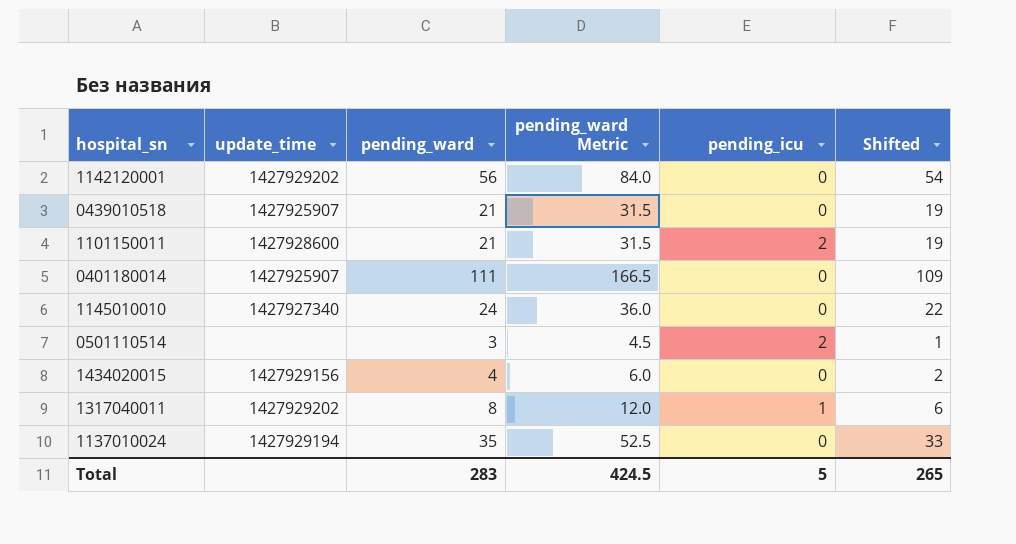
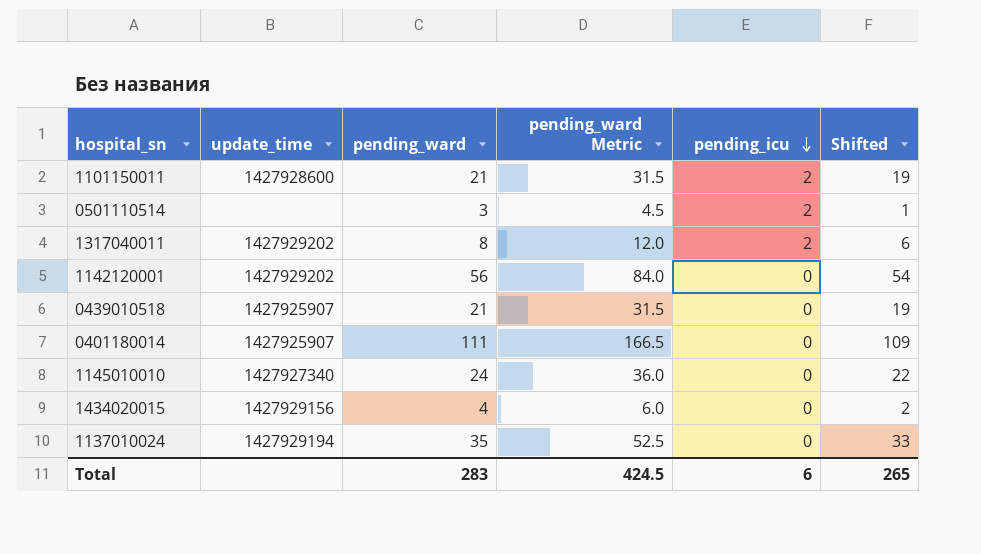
row order: none -> pending_icu descending
1317040011 | pending_icu: 1 -> 2
Total | pending_icu: 5 -> 6

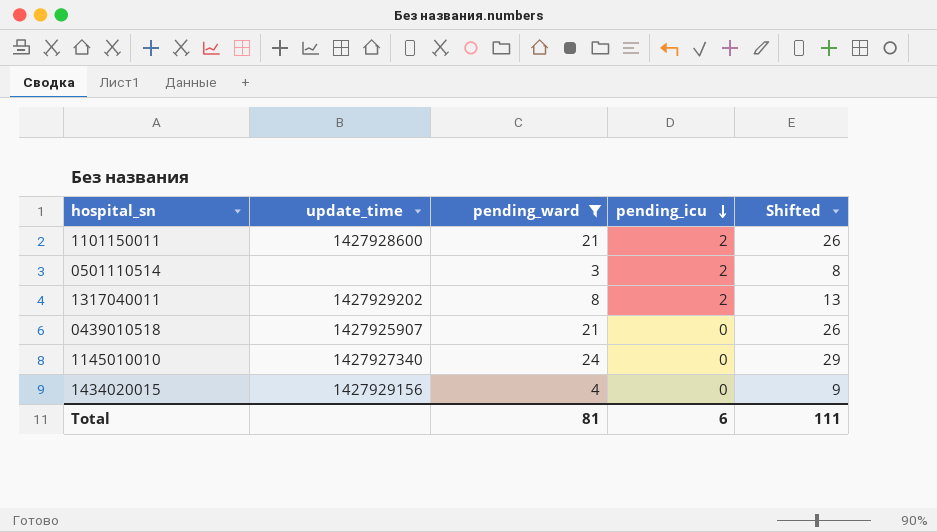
filter: none -> pending_ward <= 24
column pending_ward Metric | formula: [pending_ward] * 1.5 -> none
column Shifted | formula: [pending_ward] - 2 -> [pending_ward] + 5
Total | pending_ward: 283 -> 81
Total | Shifted: 265 -> 111

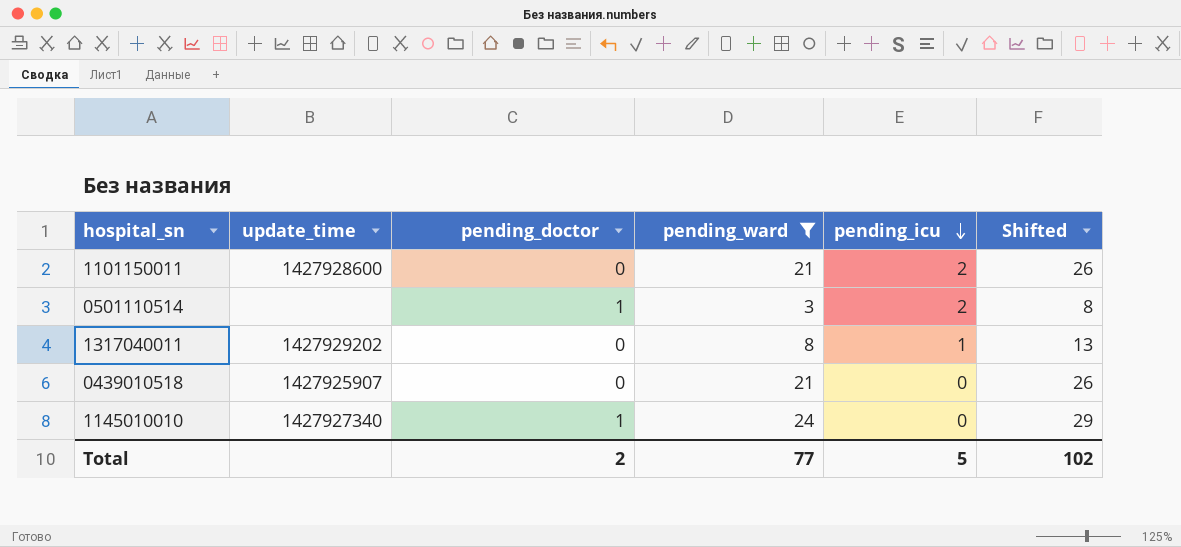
column pending_doctor | position: none -> 3
row 1434020015: 1427929156 | 4 | 0 | 9 -> none
1317040011 | pending_icu: 2 -> 1
Total | pending_ward: 81 -> 77
Total | pending_icu: 6 -> 5
Total | Shifted: 111 -> 102

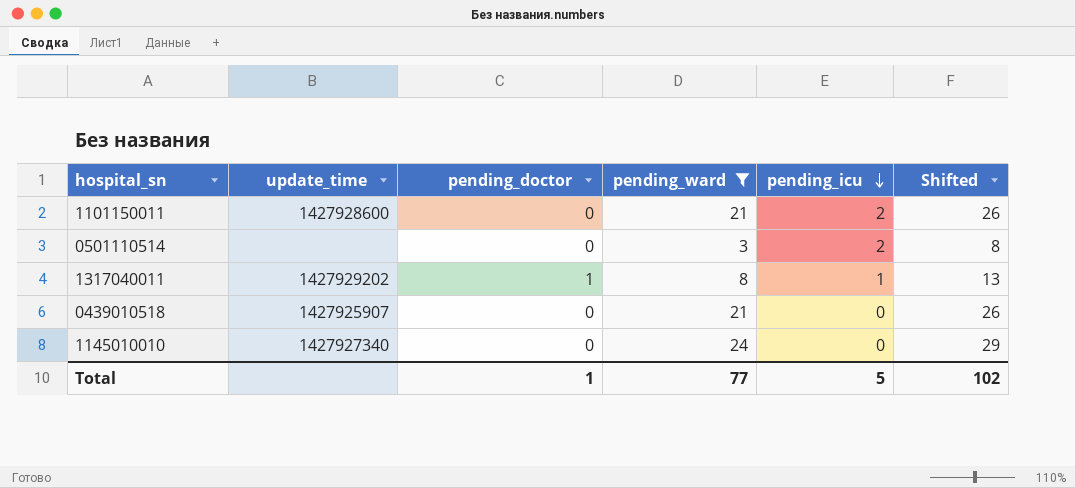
0501110514 | pending_doctor: 1 -> 0
1317040011 | pending_doctor: 0 -> 1
1145010010 | pending_doctor: 1 -> 0
Total | pending_doctor: 2 -> 1

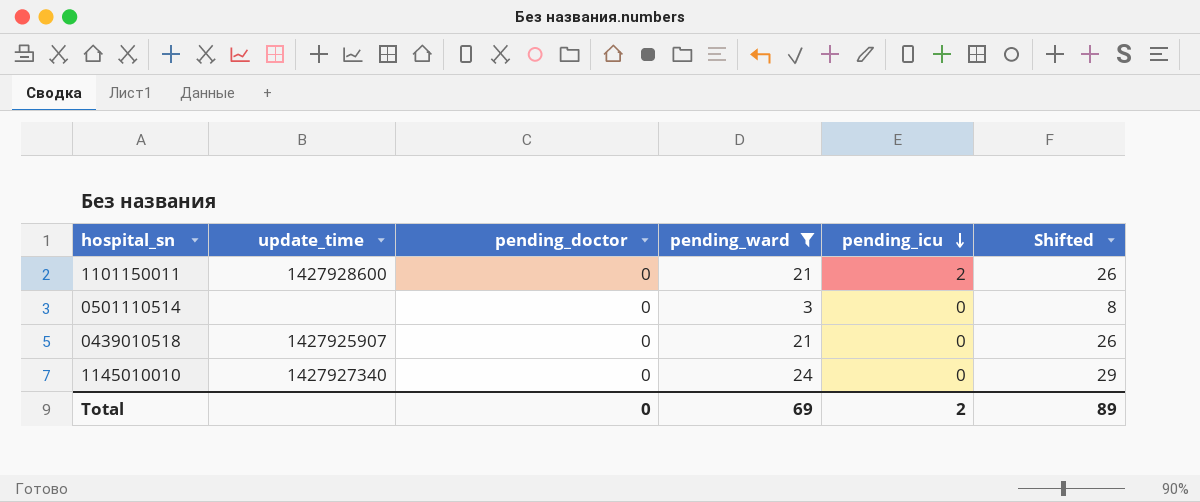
row 1317040011: 1427929202 | 1 | 8 | 1 | 13 -> none
0501110514 | pending_icu: 2 -> 0
Total | pending_doctor: 1 -> 0
Total | pending_ward: 77 -> 69
Total | pending_icu: 5 -> 2
Total | Shifted: 102 -> 89

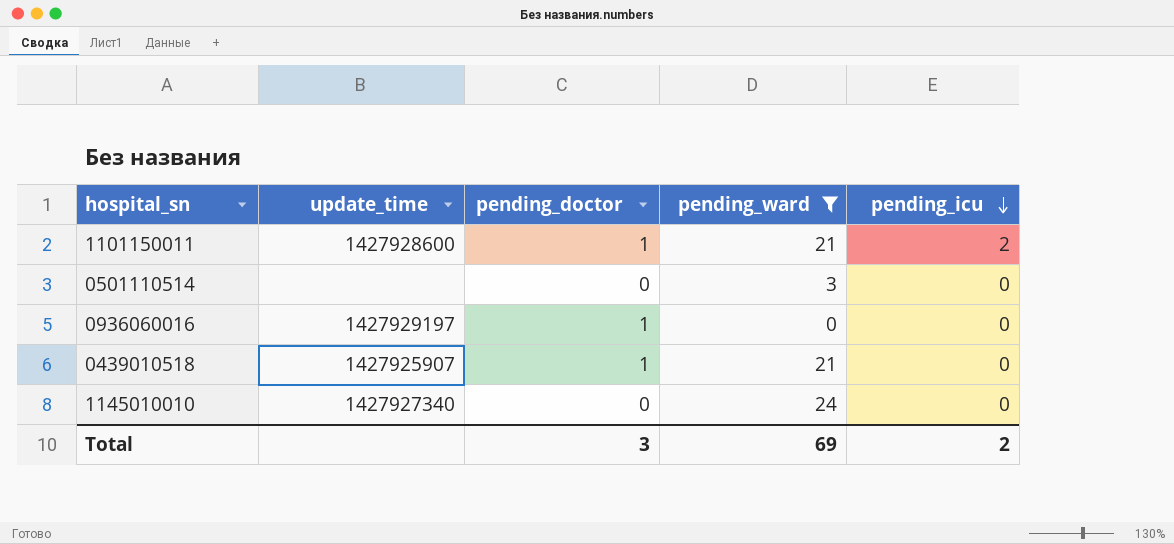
column Shifted | formula: [pending_ward] + 5 -> none
1101150011 | pending_doctor: 0 -> 1
row 0936060016: none -> 1427929197 | 1 | 0 | 0
0439010518 | pending_doctor: 0 -> 1
Total | pending_doctor: 0 -> 3

